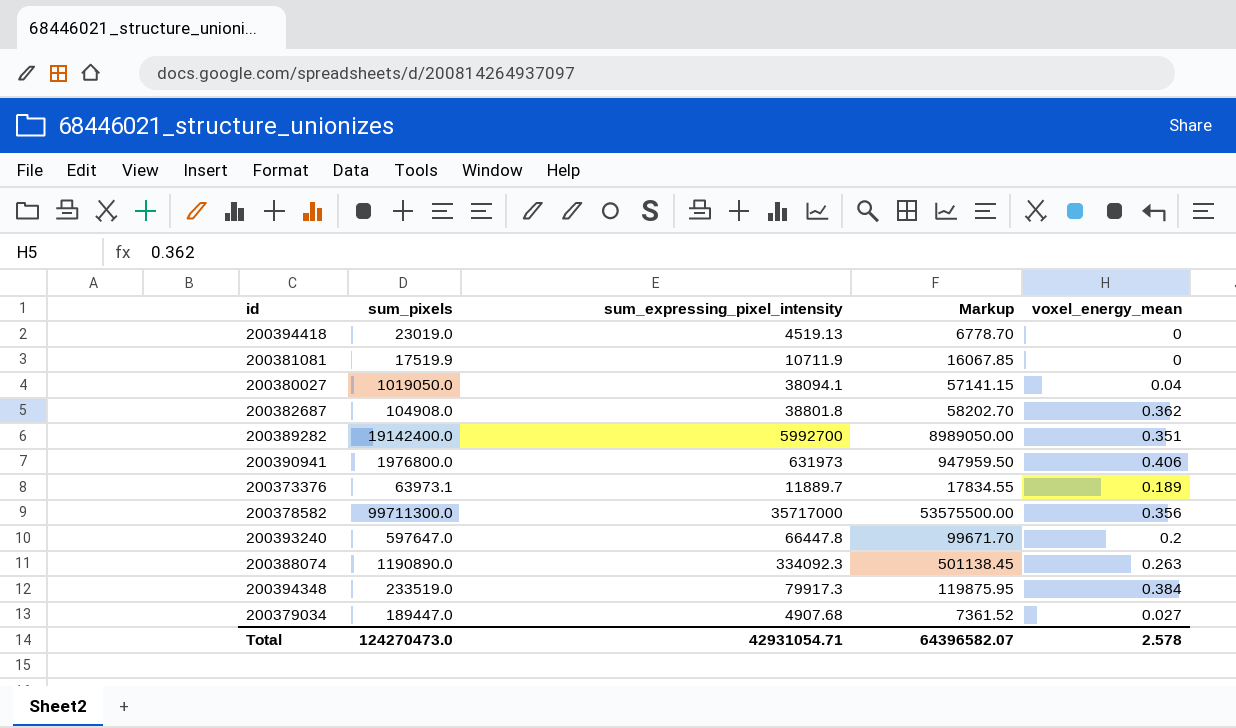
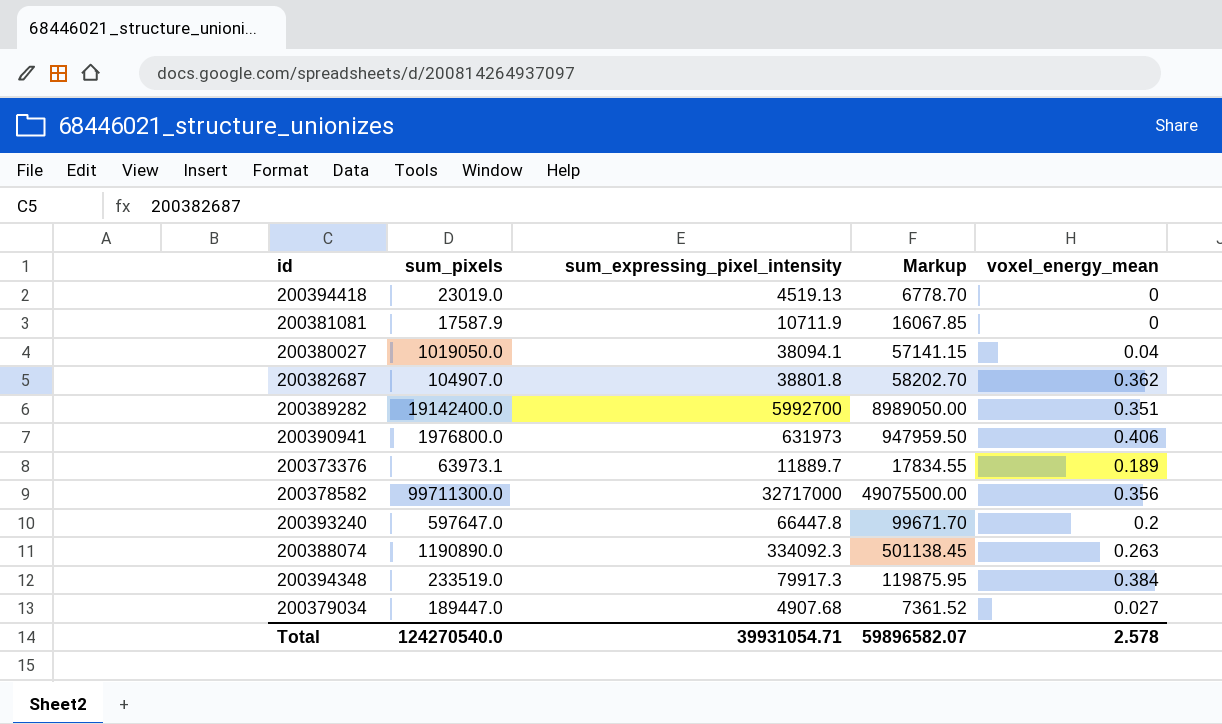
200381081 | sum_pixels: 17519.9 -> 17587.9
200382687 | sum_pixels: 104908.0 -> 104907.0
200378582 | sum_expressing_pixel_intensity: 35717000 -> 32717000
200378582 | Markup: 53575500.00 -> 49075500.00
Total | sum_pixels: 124270473.0 -> 124270540.0
Total | sum_expressing_pixel_intensity: 42931054.71 -> 39931054.71
Total | Markup: 64396582.07 -> 59896582.07

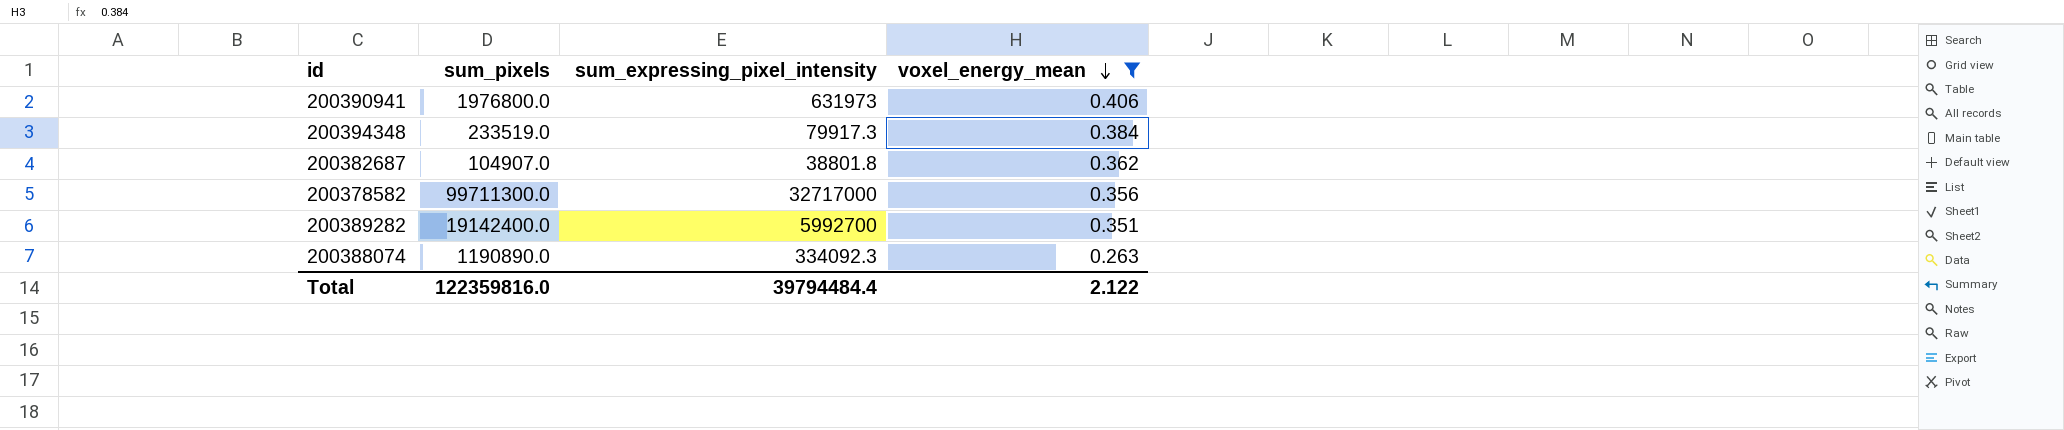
filter: none -> voxel_energy_mean >= 0.263
row order: none -> voxel_energy_mean descending
column Markup | formula: [sum_expressing_pixel_intensity] * 1.5 -> none
Total | sum_pixels: 124270540.0 -> 122359816.0
Total | sum_expressing_pixel_intensity: 39931054.71 -> 39794484.4
Total | voxel_energy_mean: 2.578 -> 2.122

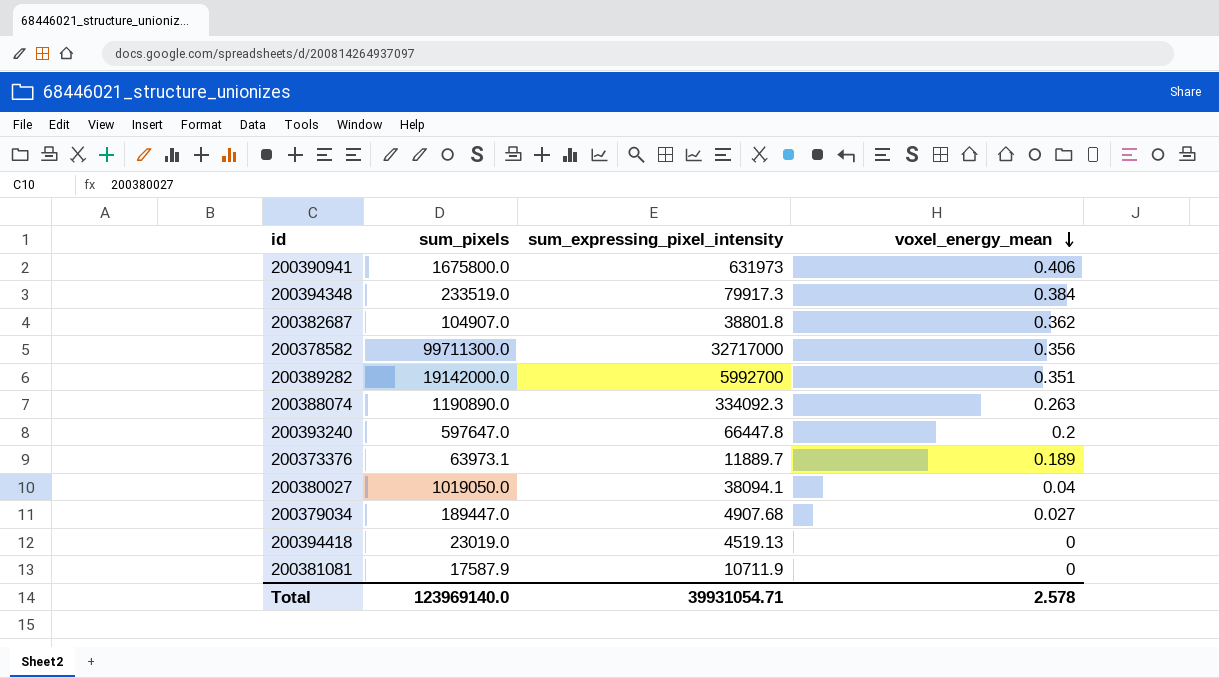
filter: voxel_energy_mean >= 0.263 -> none
200390941 | sum_pixels: 1976800.0 -> 1675800.0
200389282 | sum_pixels: 19142400.0 -> 19142000.0
Total | sum_pixels: 122359816.0 -> 123969140.0
Total | sum_expressing_pixel_intensity: 39794484.4 -> 39931054.71
Total | voxel_energy_mean: 2.122 -> 2.578

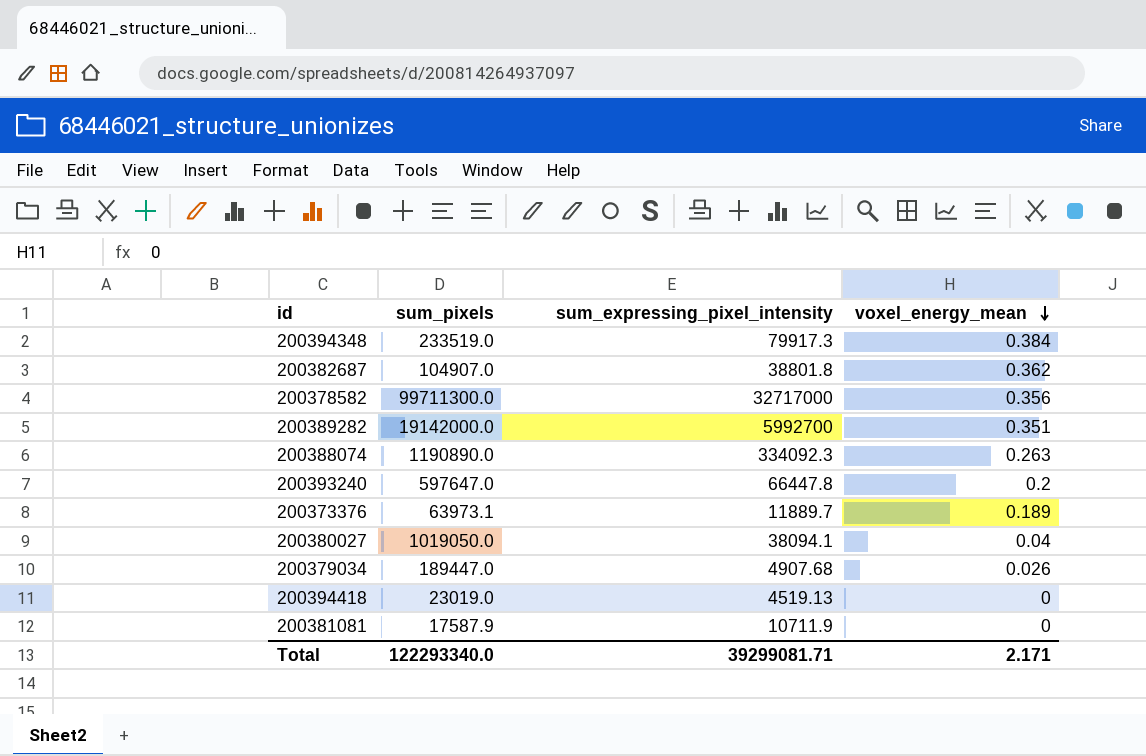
row 200390941: 1675800.0 | 631973 | 0.406 -> none
200379034 | voxel_energy_mean: 0.027 -> 0.026
Total | sum_pixels: 123969140.0 -> 122293340.0
Total | sum_expressing_pixel_intensity: 39931054.71 -> 39299081.71
Total | voxel_energy_mean: 2.578 -> 2.171

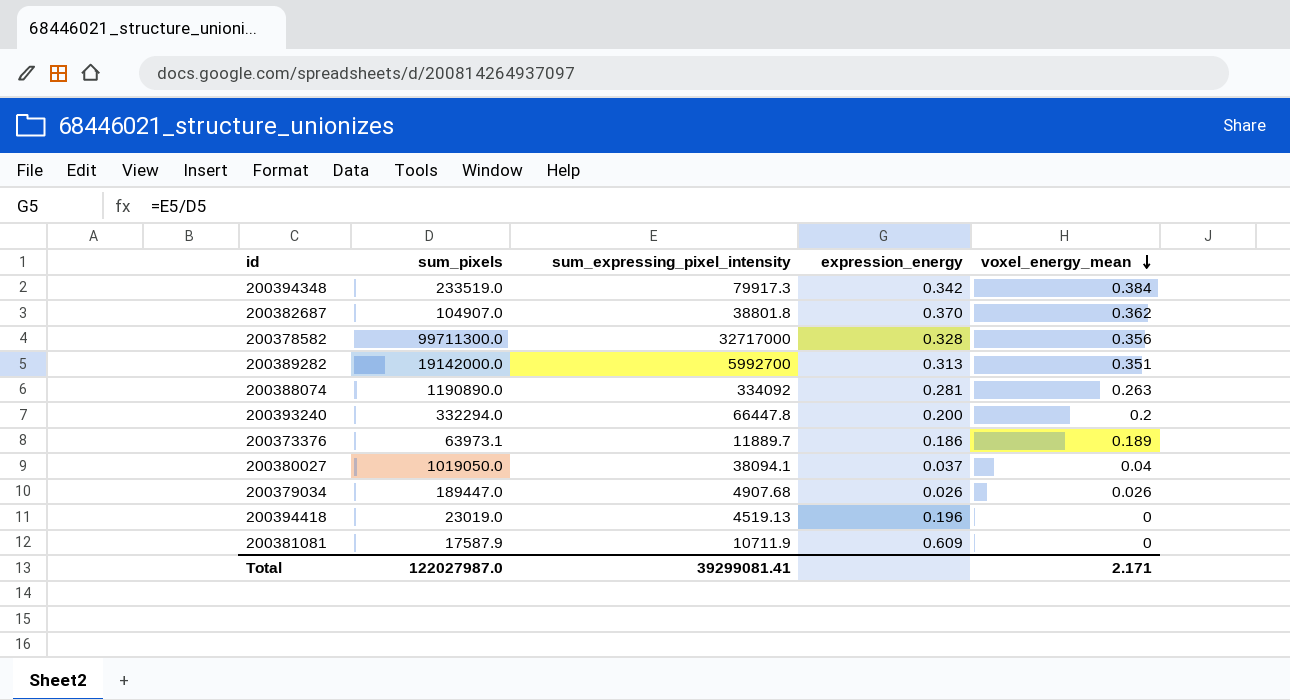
column expression_energy | formula: none -> [sum_expressing_pixel_intensity] / [sum_pixels]
200388074 | sum_expressing_pixel_intensity: 334092.3 -> 334092
200393240 | sum_pixels: 597647.0 -> 332294.0
Total | sum_pixels: 122293340.0 -> 122027987.0
Total | sum_expressing_pixel_intensity: 39299081.71 -> 39299081.41

